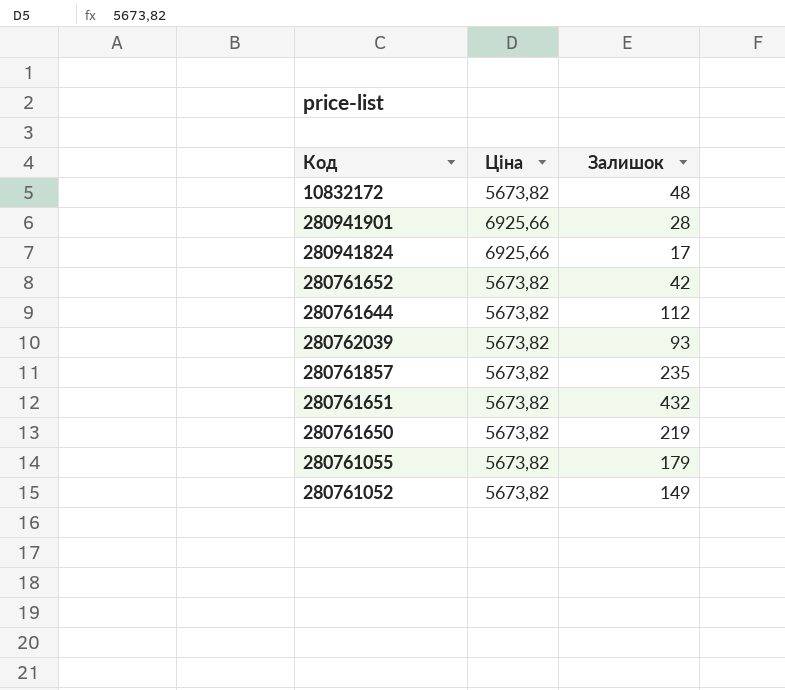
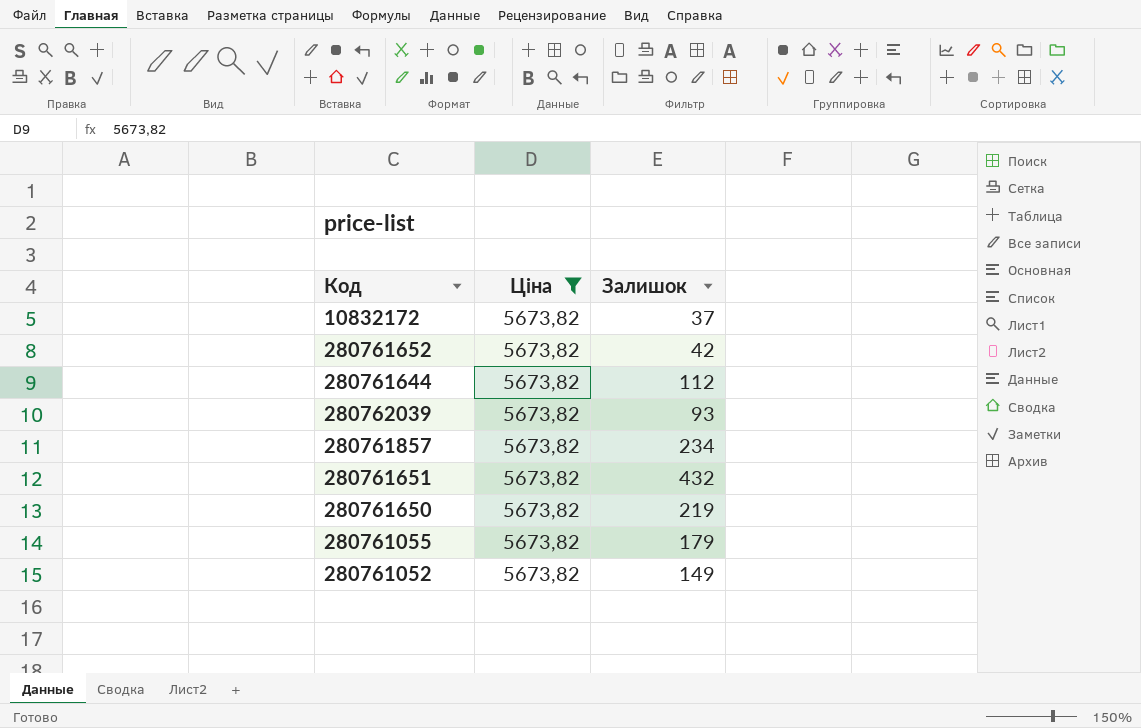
filter: none -> Ціна = 5673,82
10832172 | Залишок: 48 -> 37
280761857 | Залишок: 235 -> 234

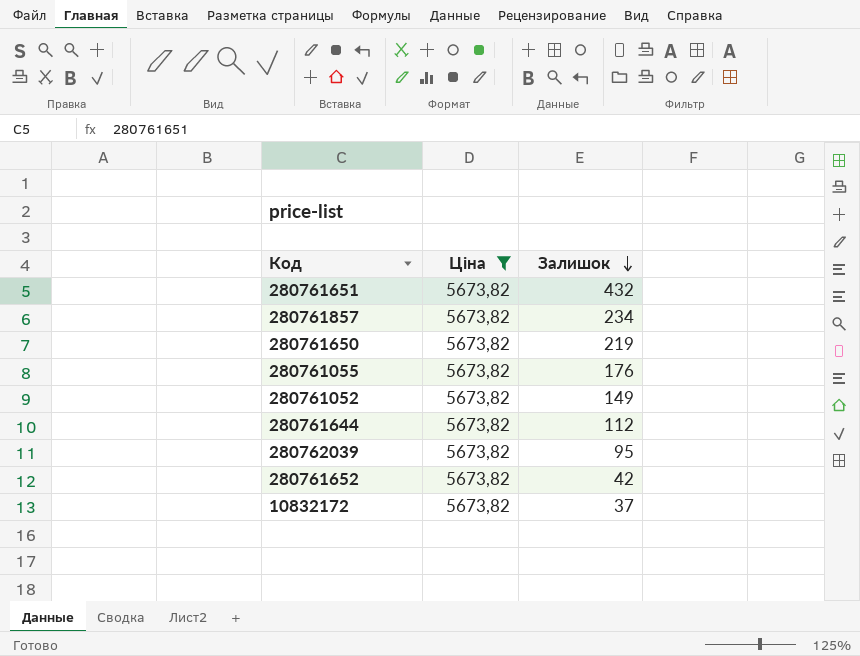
row order: none -> Залишок descending
280761055 | Залишок: 179 -> 176
280762039 | Залишок: 93 -> 95

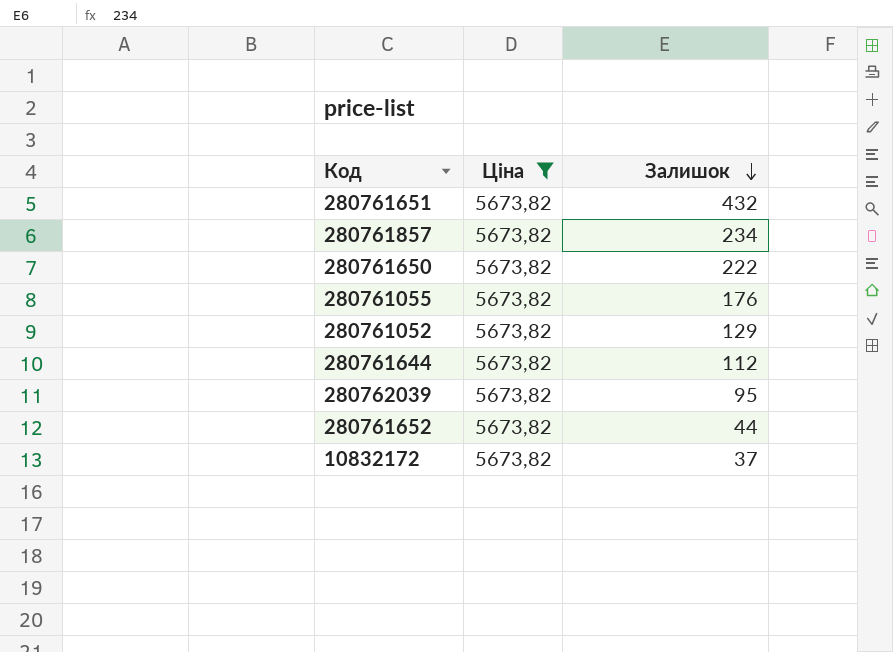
280761650 | Залишок: 219 -> 222
280761052 | Залишок: 149 -> 129
280761652 | Залишок: 42 -> 44

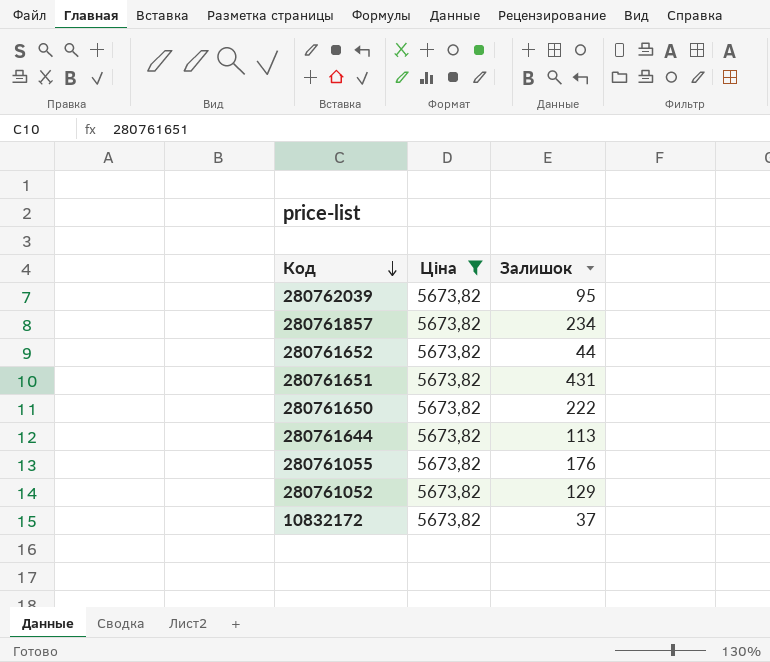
row order: Залишок descending -> Код descending
280761651 | Залишок: 432 -> 431
280761644 | Залишок: 112 -> 113

